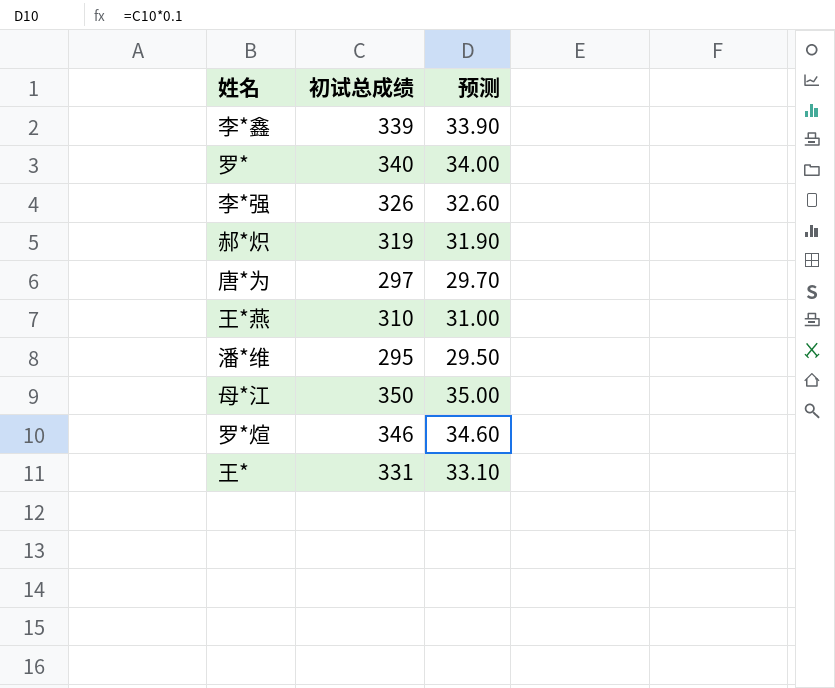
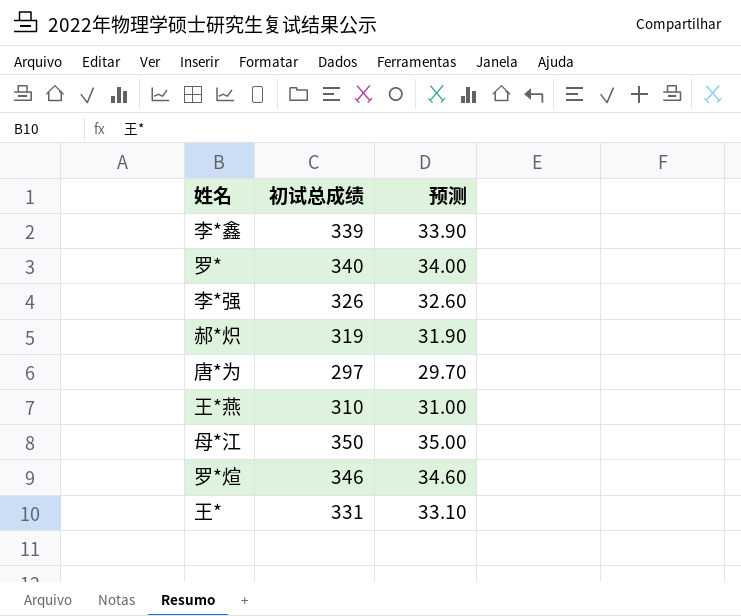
row 潘*维: 295 | 29.50 -> none

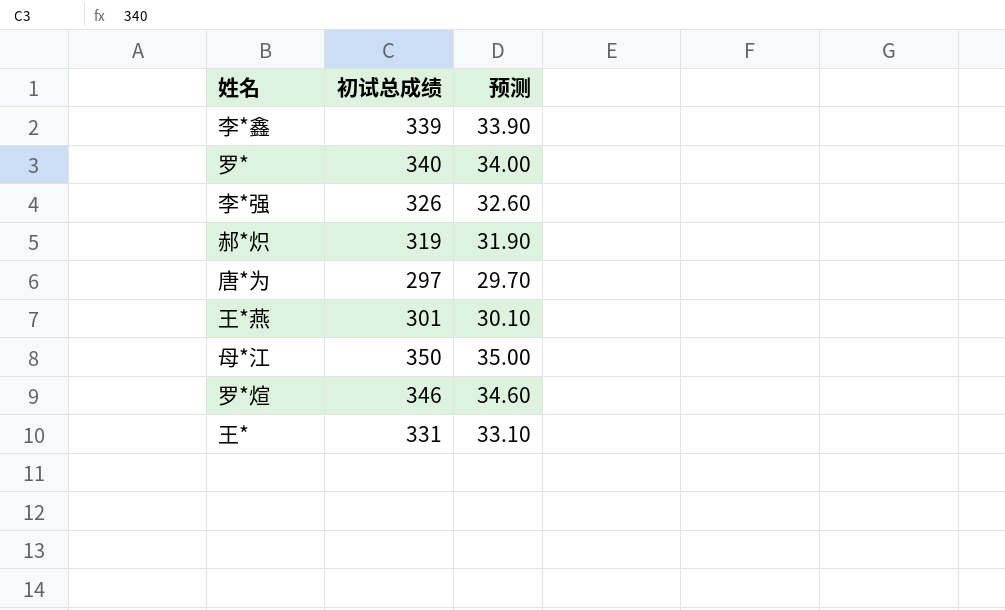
王*燕 | 初试总成绩: 310 -> 301
王*燕 | 预测: 31.00 -> 30.10

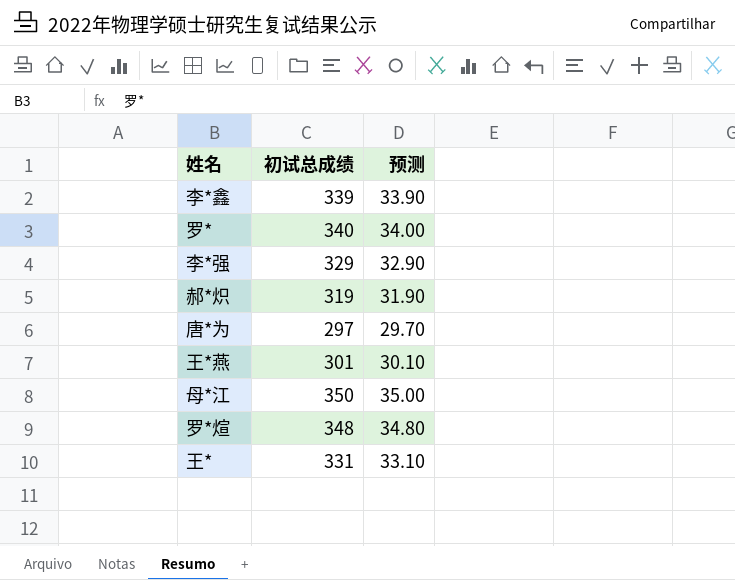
李*强 | 初试总成绩: 326 -> 329
李*强 | 预测: 32.60 -> 32.90
罗*煊 | 初试总成绩: 346 -> 348
罗*煊 | 预测: 34.60 -> 34.80

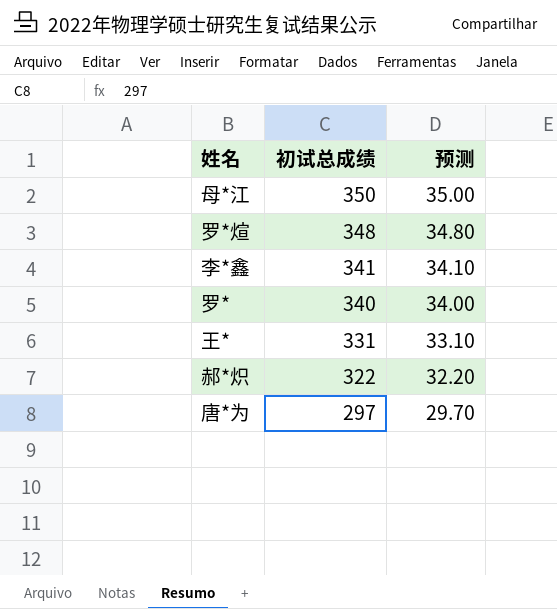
row order: none -> 初试总成绩 descending
row 李*强: 329 | 32.90 -> none
row 王*燕: 301 | 30.10 -> none
李*鑫 | 初试总成绩: 339 -> 341
李*鑫 | 预测: 33.90 -> 34.10
郝*炽 | 初试总成绩: 319 -> 322
郝*炽 | 预测: 31.90 -> 32.20

